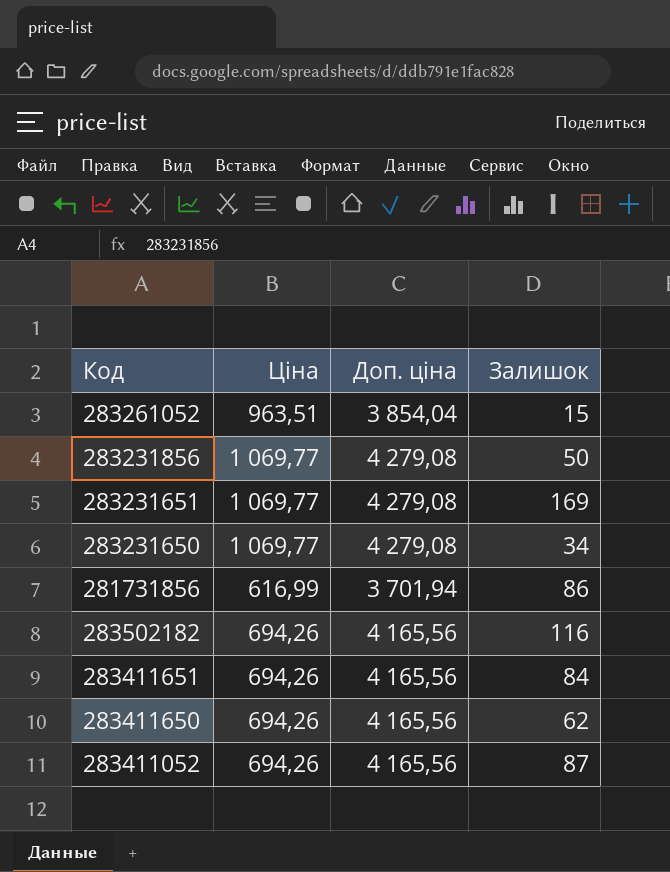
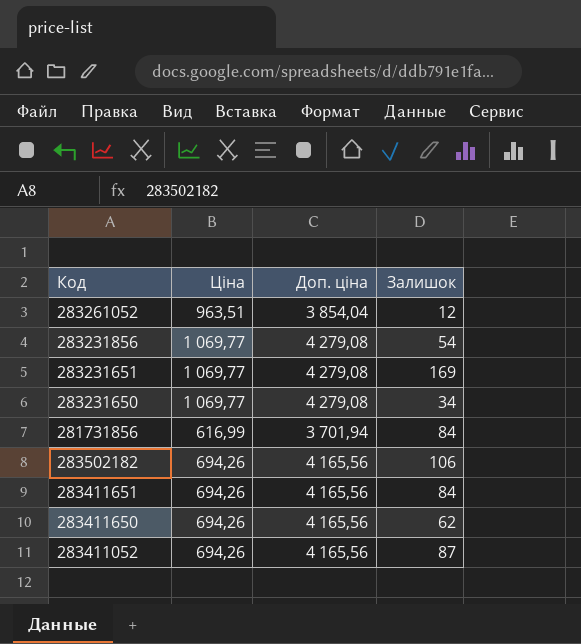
283261052 | Залишок: 15 -> 12
283231856 | Залишок: 50 -> 54
281731856 | Залишок: 86 -> 84
283502182 | Залишок: 116 -> 106

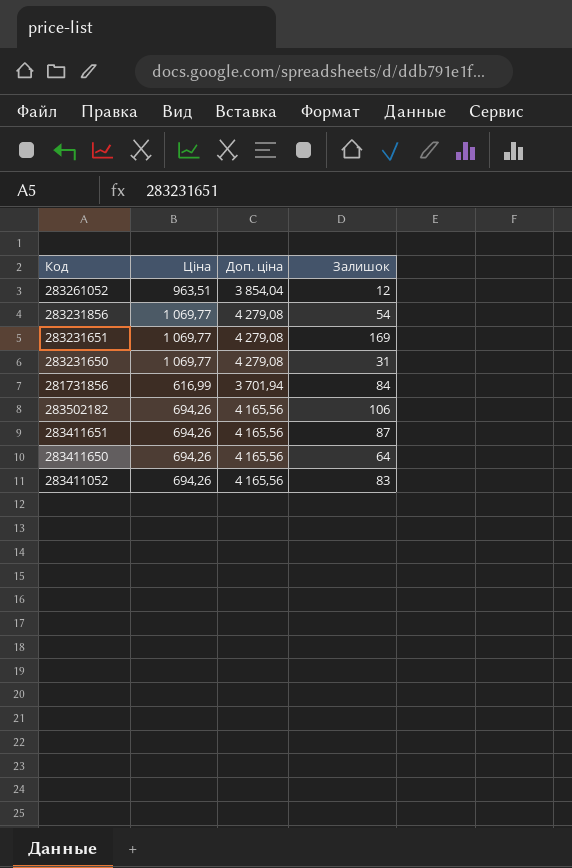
283231650 | Залишок: 34 -> 31
283411651 | Залишок: 84 -> 87
283411650 | Залишок: 62 -> 64
283411052 | Залишок: 87 -> 83

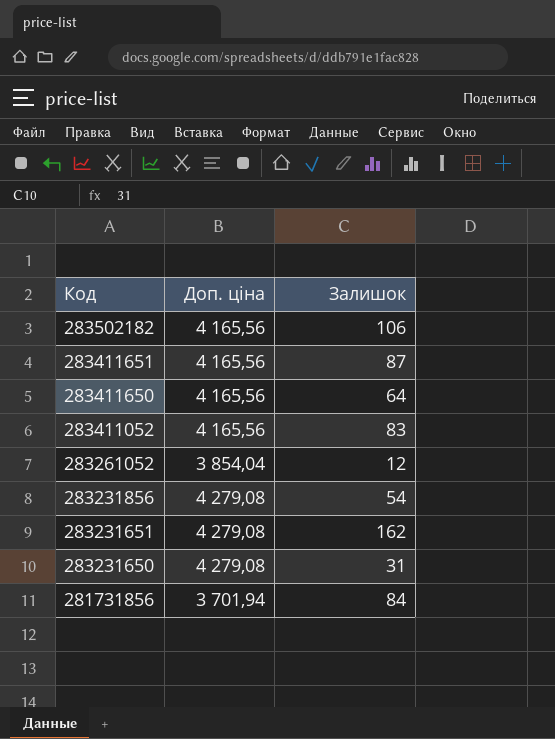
row order: none -> Код descending
column Ціна | position: 2 -> none
283231651 | Залишок: 169 -> 162

